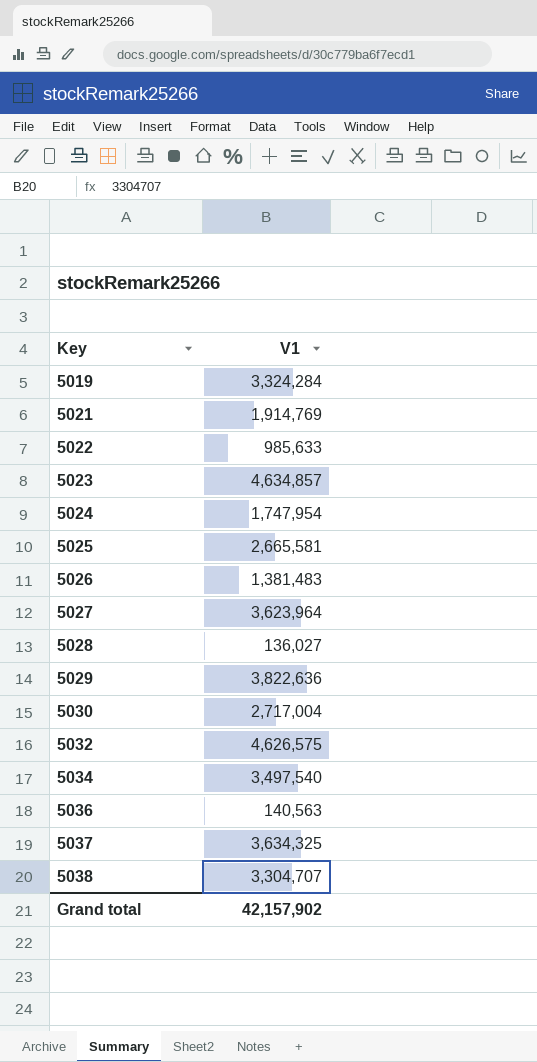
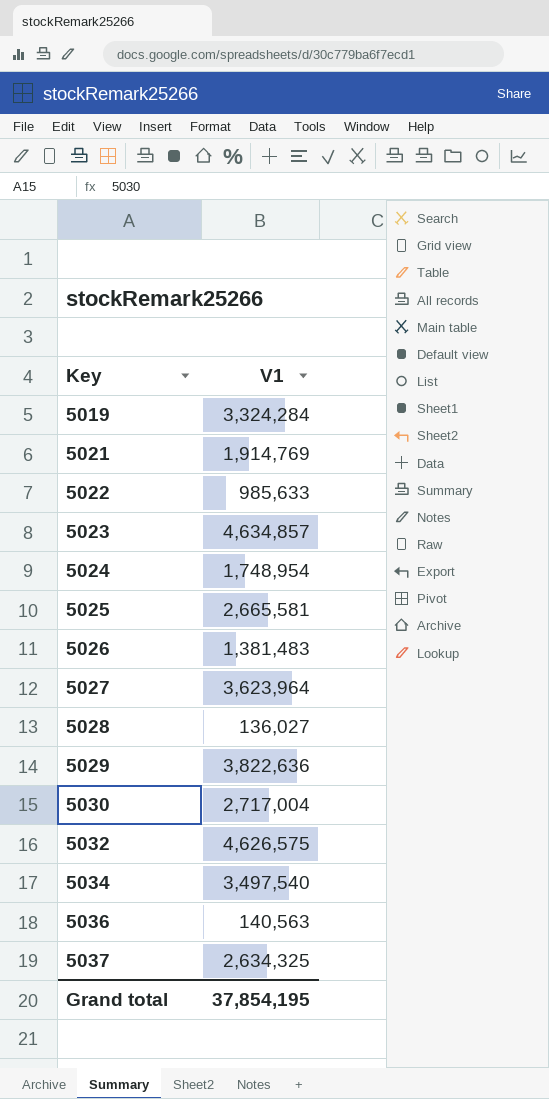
row 5038: 3,304,707 -> none
5024 | V1: 1,747,954 -> 1,748,954
5037 | V1: 3,634,325 -> 2,634,325
Grand total | V1: 42,157,902 -> 37,854,195

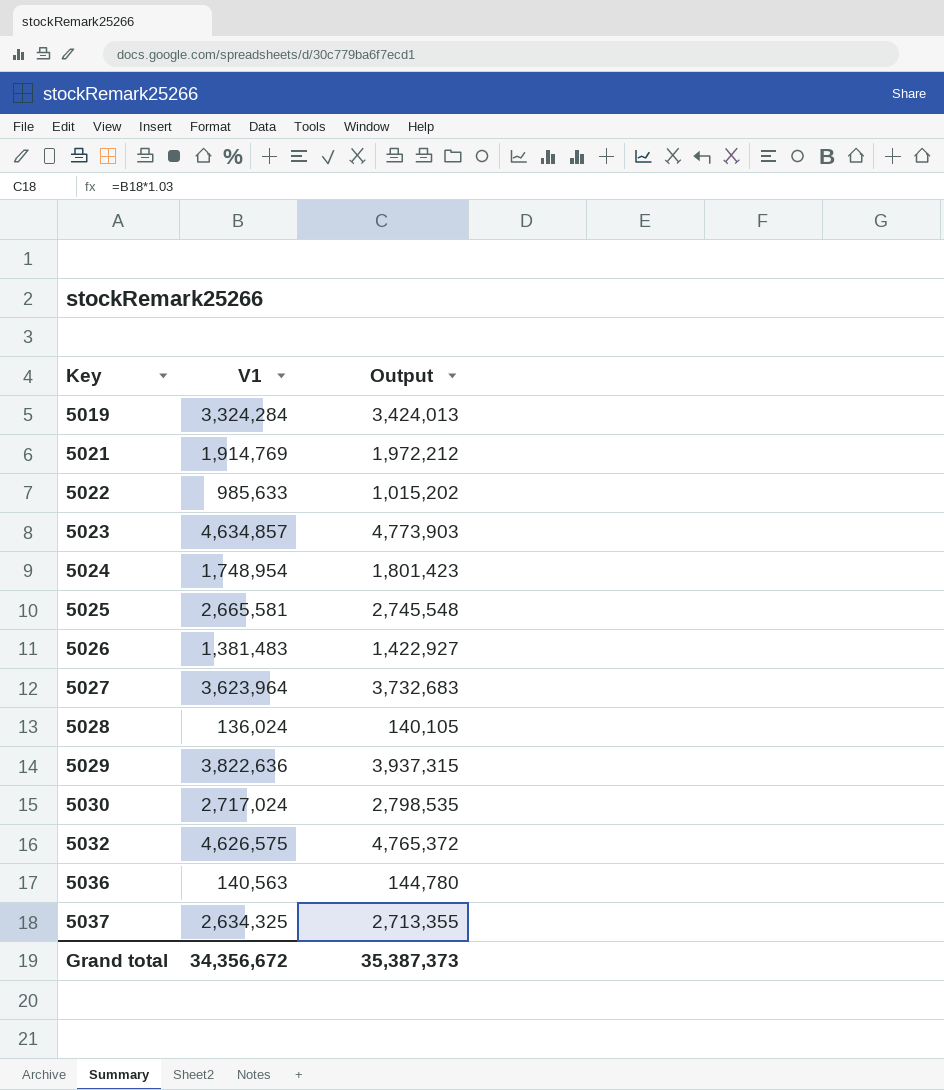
column Output | formula: none -> [V1] * 1.03
row 5034: 3,497,540 -> none
5028 | V1: 136,027 -> 136,024
5030 | V1: 2,717,004 -> 2,717,024
Grand total | V1: 37,854,195 -> 34,356,672

